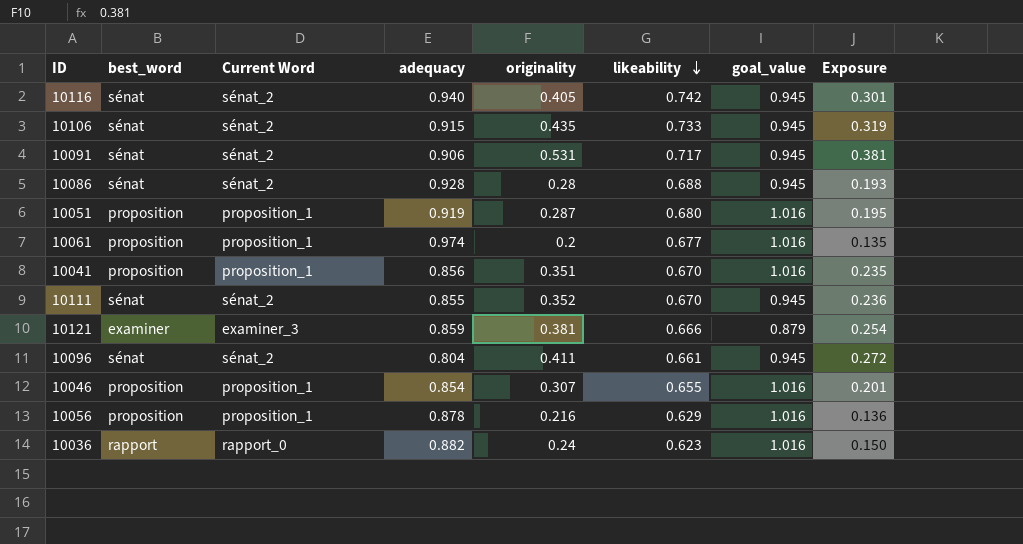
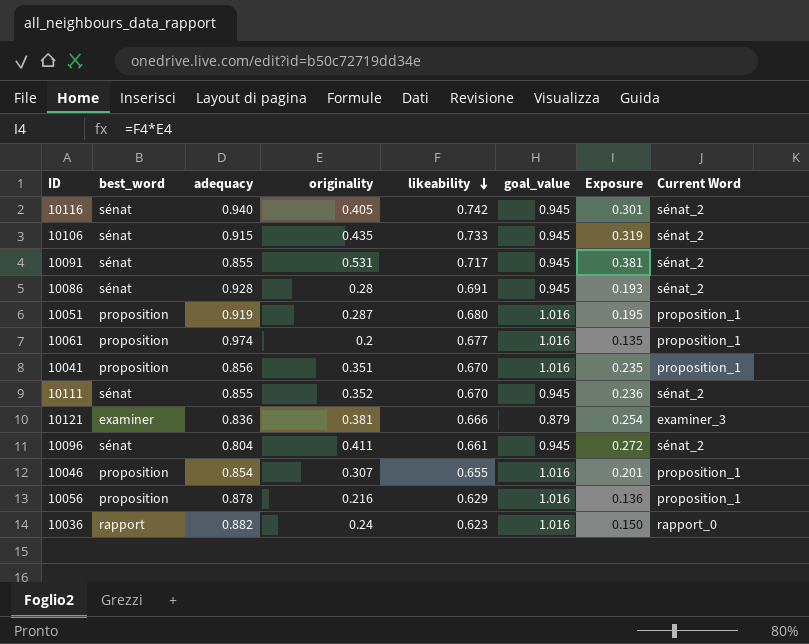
column Current Word | position: 3 -> 8
10091 | adequacy: 0.906 -> 0.855
10086 | likeability: 0.688 -> 0.691
10121 | adequacy: 0.859 -> 0.836

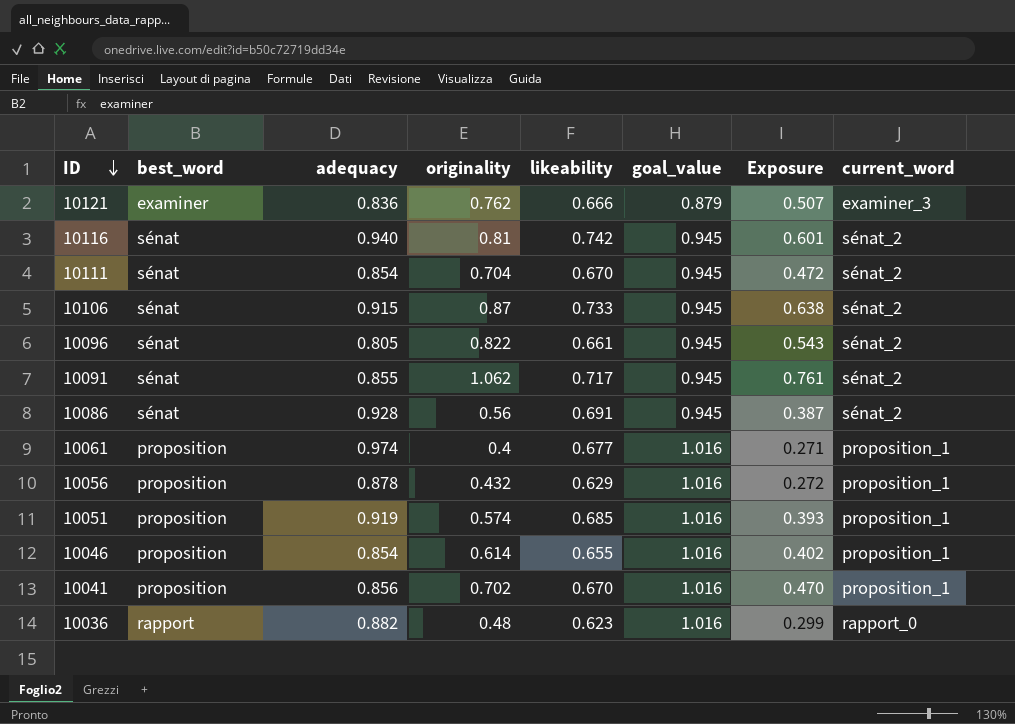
row order: likeability descending -> ID descending
column name: Current Word -> current_word
10121 | originality: 0.381 -> 0.762
10121 | Exposure: 0.254 -> 0.507
10116 | originality: 0.405 -> 0.81
10116 | Exposure: 0.301 -> 0.601
10111 | adequacy: 0.855 -> 0.854
10111 | originality: 0.352 -> 0.704
10111 | Exposure: 0.236 -> 0.472
10106 | originality: 0.435 -> 0.87
10106 | Exposure: 0.319 -> 0.638
10096 | adequacy: 0.804 -> 0.805
10096 | originality: 0.411 -> 0.822
10096 | Exposure: 0.272 -> 0.543
10091 | originality: 0.531 -> 1.062
10091 | Exposure: 0.381 -> 0.761
10086 | originality: 0.28 -> 0.56
10086 | Exposure: 0.193 -> 0.387
10061 | originality: 0.2 -> 0.4
10061 | Exposure: 0.135 -> 0.271
10056 | originality: 0.216 -> 0.432
10056 | Exposure: 0.136 -> 0.272
10051 | originality: 0.287 -> 0.574
10051 | likeability: 0.680 -> 0.685
10051 | Exposure: 0.195 -> 0.393
10046 | originality: 0.307 -> 0.614
10046 | Exposure: 0.201 -> 0.402
10041 | originality: 0.351 -> 0.702
10041 | Exposure: 0.235 -> 0.470
10036 | originality: 0.24 -> 0.48
10036 | Exposure: 0.150 -> 0.299

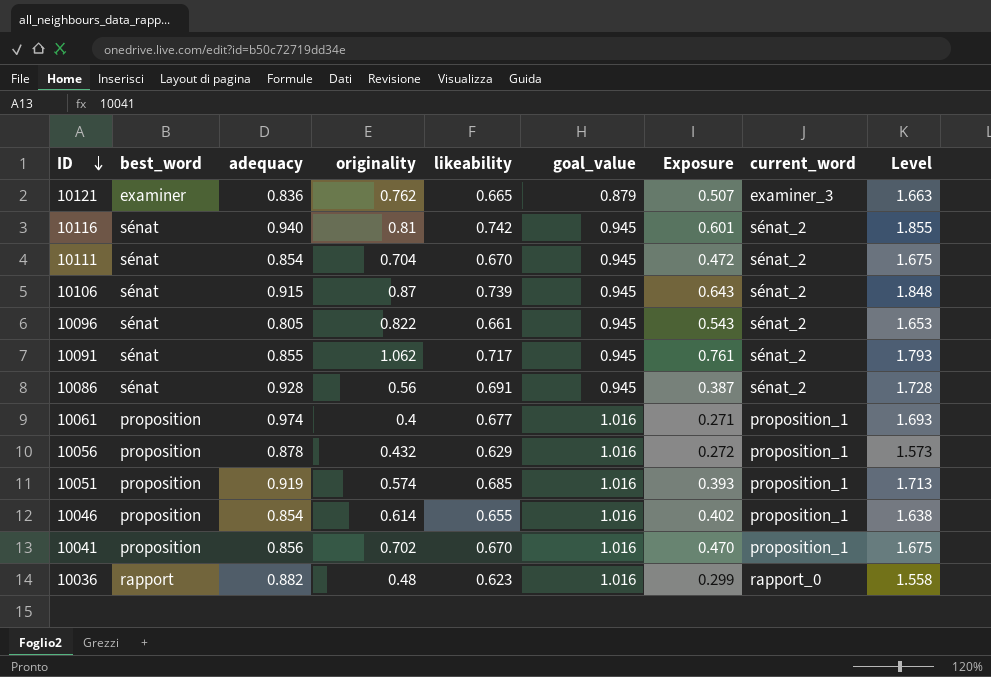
column Level | formula: none -> [likeability] * 2.5
10121 | likeability: 0.666 -> 0.665
10106 | likeability: 0.733 -> 0.739
10106 | Exposure: 0.638 -> 0.643

